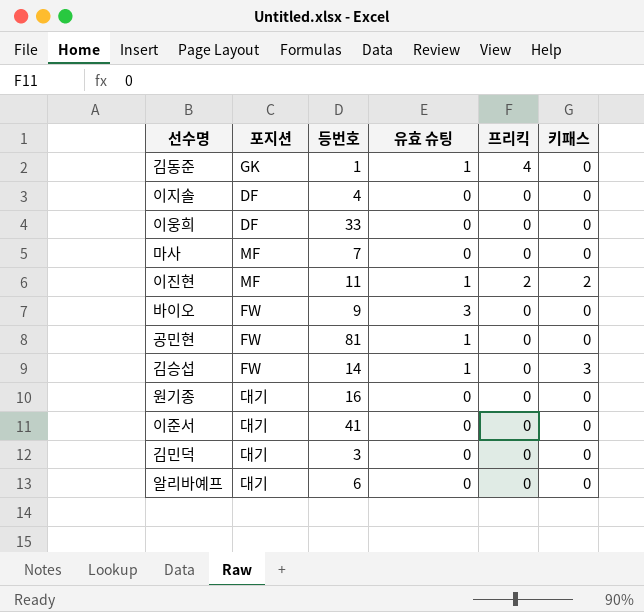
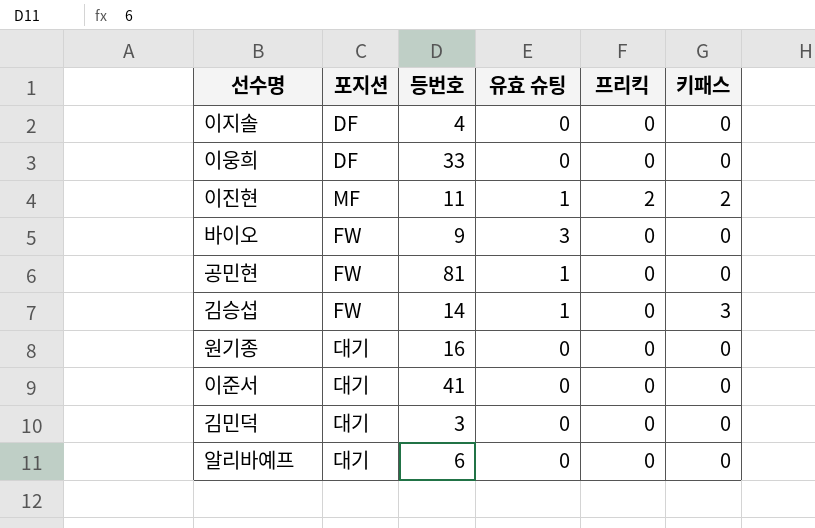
row 김동준: GK | 1 | 1 | 4 | 0 -> none
row 마사: MF | 7 | 0 | 0 | 0 -> none

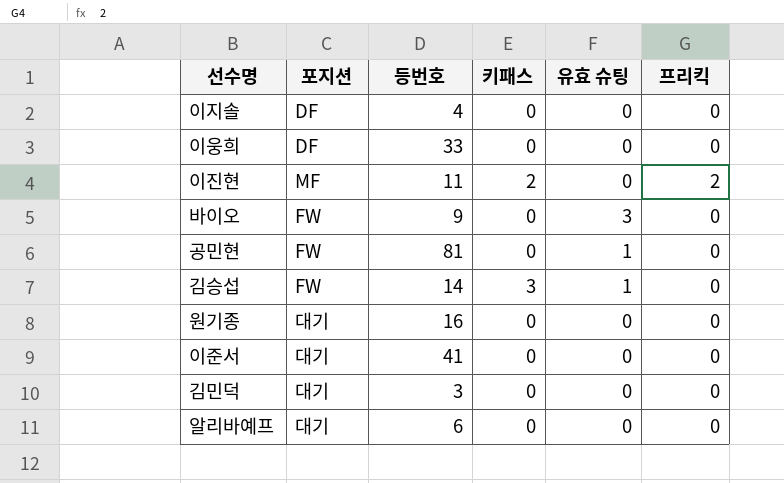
column 키패스 | position: 6 -> 4
이진현 | 유효 슈팅: 1 -> 0

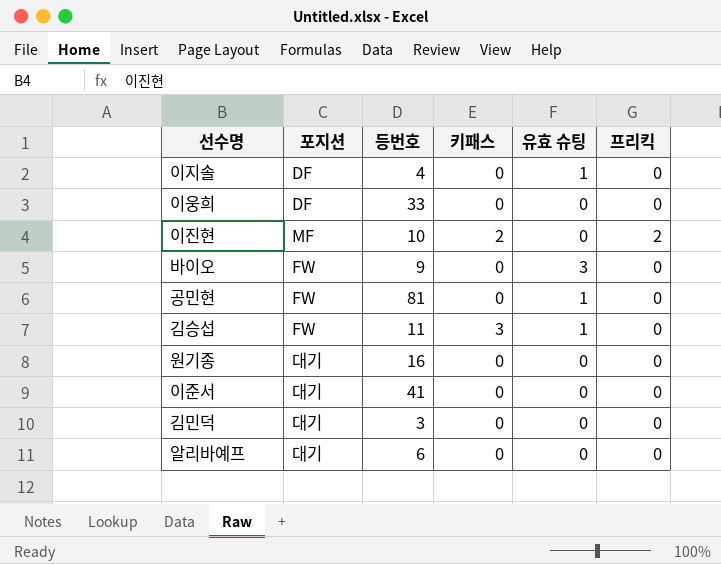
이지솔 | 유효 슈팅: 0 -> 1
이진현 | 등번호: 11 -> 10
김승섭 | 등번호: 14 -> 11

